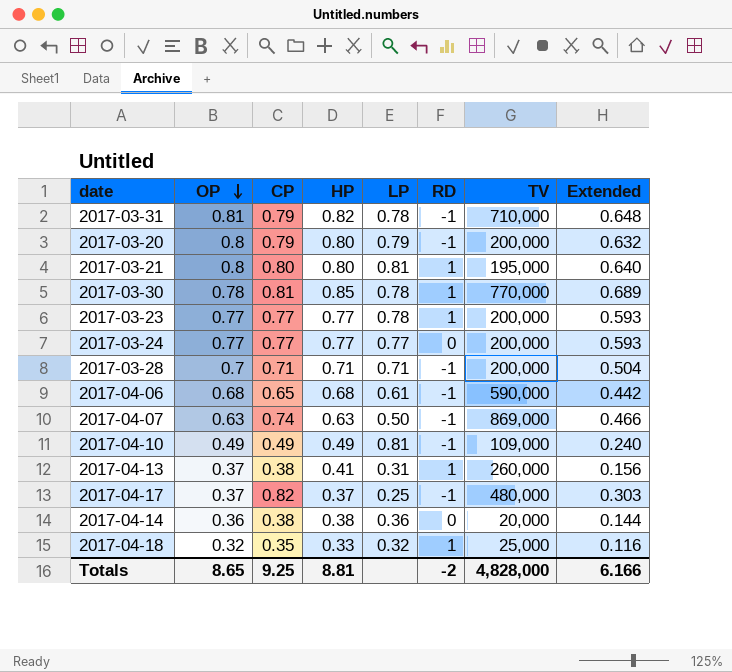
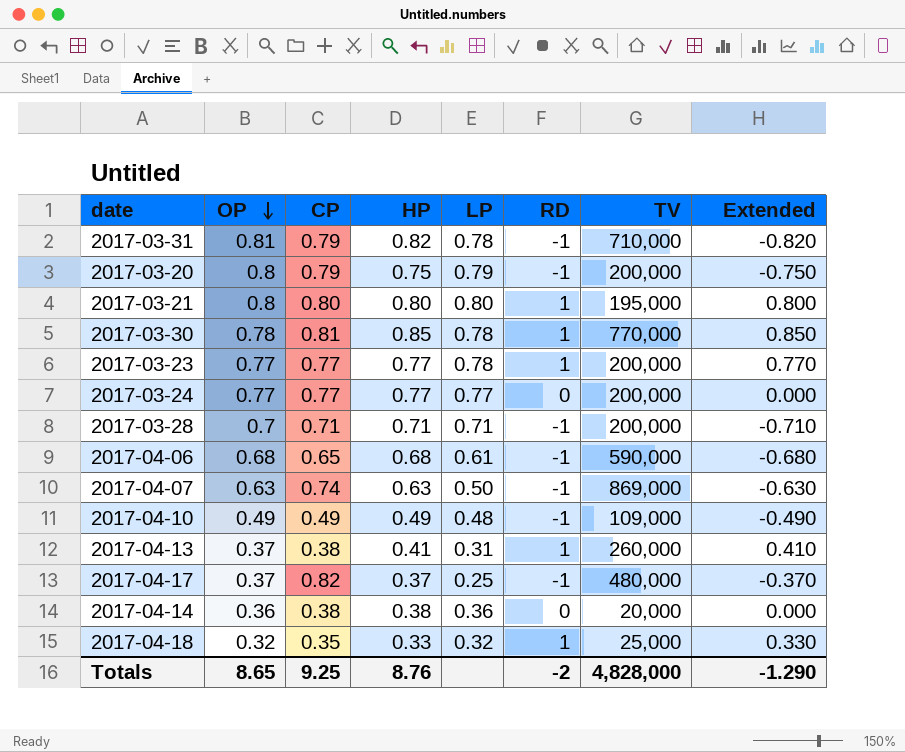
column Extended | formula: [CP] * [HP] -> [HP] * [RD]
2017-03-20 | HP: 0.80 -> 0.75
2017-03-21 | LP: 0.81 -> 0.80
2017-04-10 | LP: 0.81 -> 0.48
Totals | HP: 8.81 -> 8.76
Totals | Extended: 6.166 -> -1.290

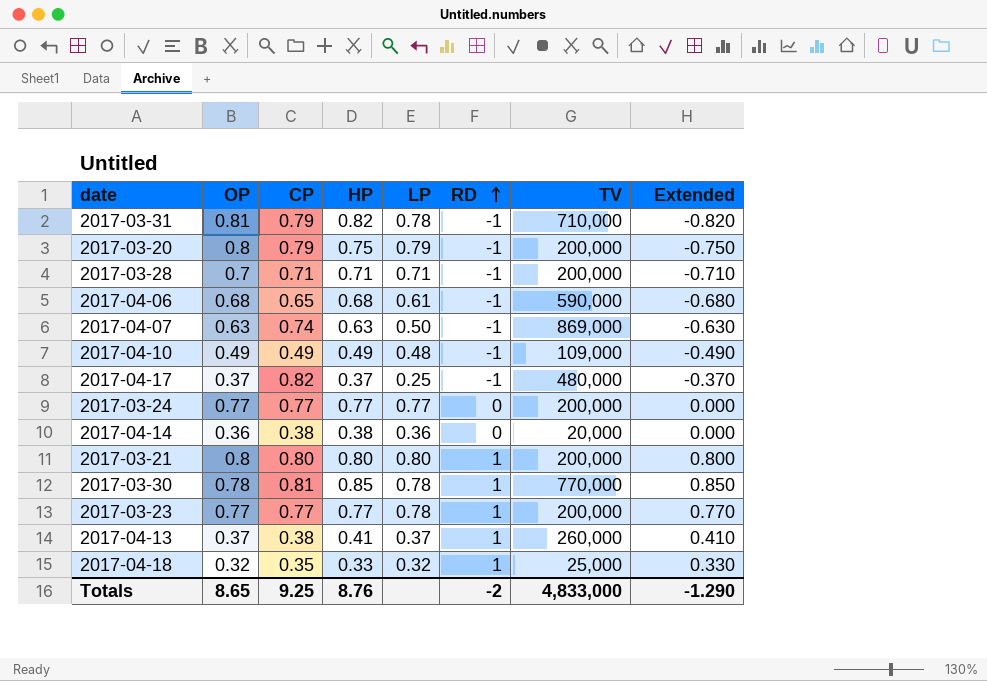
row order: OP descending -> RD ascending
2017-03-21 | TV: 195,000 -> 200,000
2017-04-13 | LP: 0.31 -> 0.37
Totals | TV: 4,828,000 -> 4,833,000

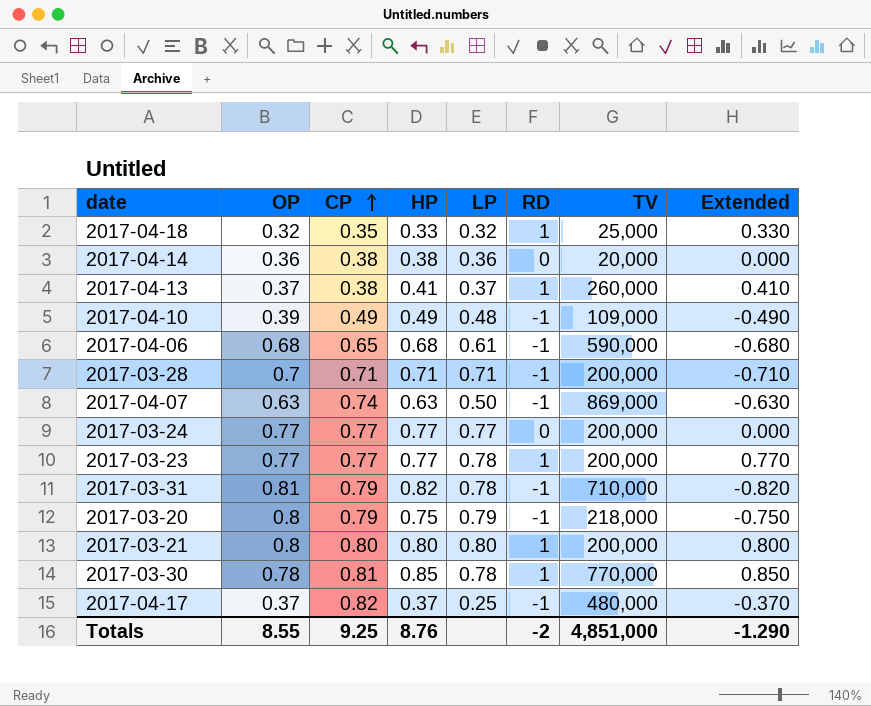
row order: RD ascending -> CP ascending
2017-04-10 | OP: 0.49 -> 0.39
2017-03-20 | TV: 200,000 -> 218,000
Totals | OP: 8.65 -> 8.55
Totals | TV: 4,833,000 -> 4,851,000

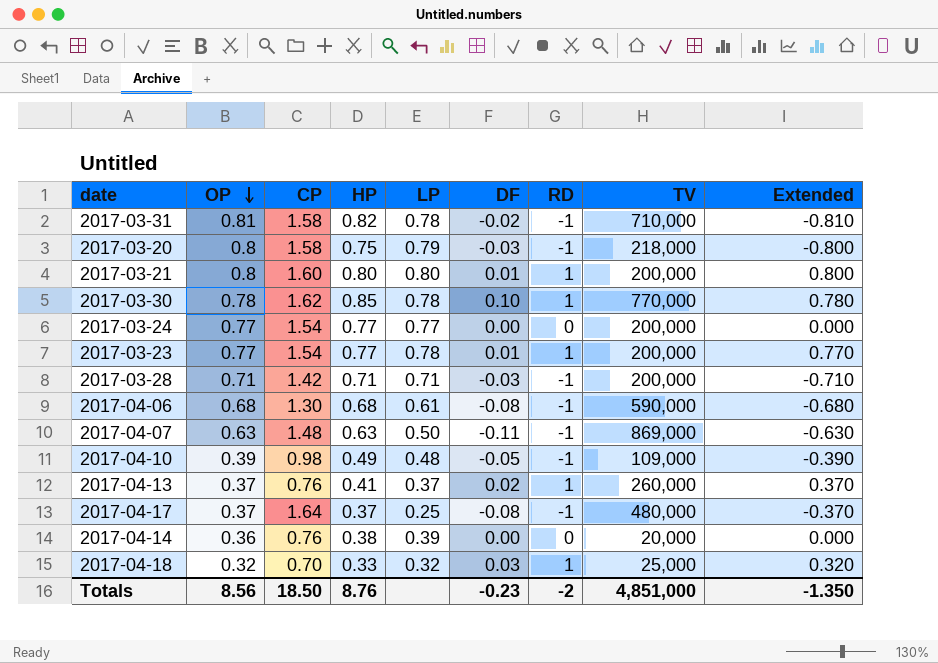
row order: CP ascending -> OP descending
column DF | position: none -> 6
column Extended | formula: [HP] * [RD] -> [OP] * [RD]
2017-03-31 | CP: 0.79 -> 1.58
2017-03-20 | CP: 0.79 -> 1.58
2017-03-21 | CP: 0.80 -> 1.60
2017-03-30 | CP: 0.81 -> 1.62
2017-03-24 | CP: 0.77 -> 1.54
2017-03-23 | CP: 0.77 -> 1.54
2017-03-28 | OP: 0.7 -> 0.71
2017-03-28 | CP: 0.71 -> 1.42
2017-04-06 | CP: 0.65 -> 1.30
2017-04-07 | CP: 0.74 -> 1.48
2017-04-10 | CP: 0.49 -> 0.98
2017-04-13 | CP: 0.38 -> 0.76
2017-04-17 | CP: 0.82 -> 1.64
2017-04-14 | CP: 0.38 -> 0.76
2017-04-14 | LP: 0.36 -> 0.39
2017-04-18 | CP: 0.35 -> 0.70
Totals | OP: 8.55 -> 8.56
Totals | CP: 9.25 -> 18.50
Totals | Extended: -1.290 -> -1.350

